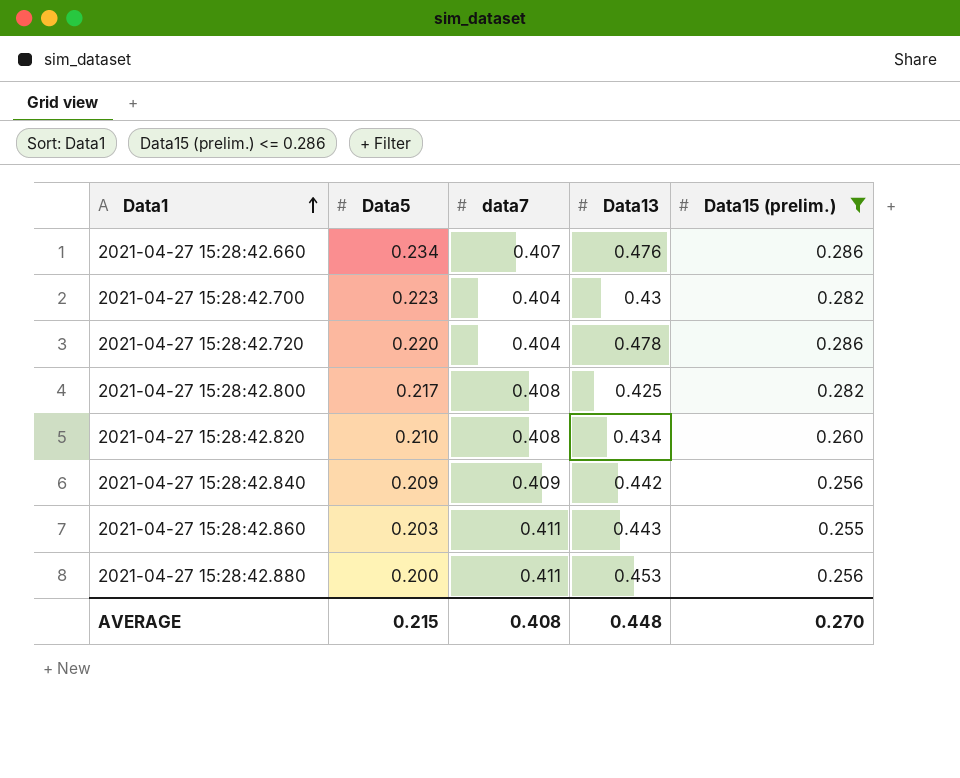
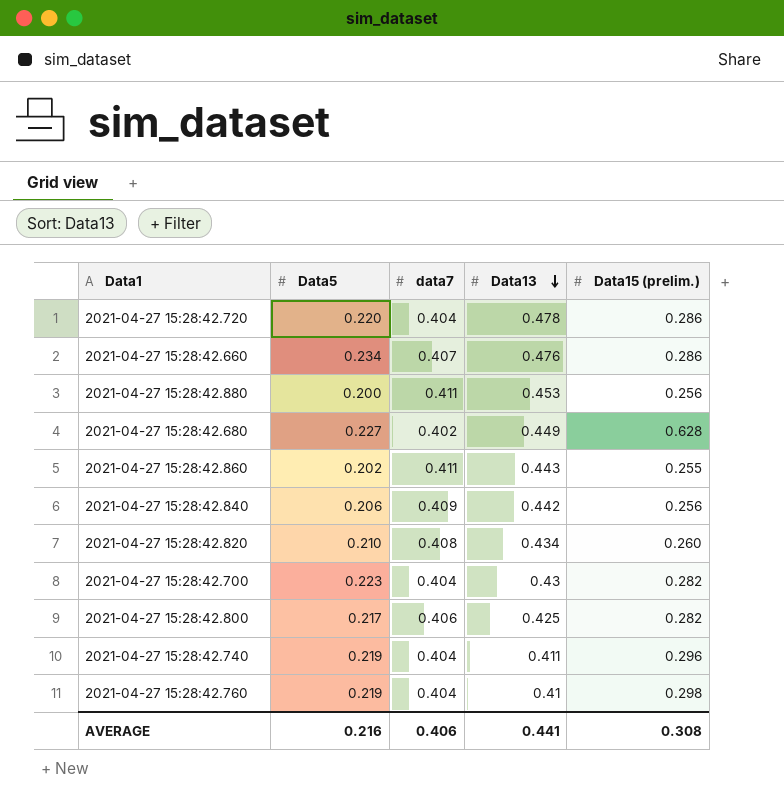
filter: Data15 (prelim.) <= 0.286 -> none
row order: Data1 ascending -> Data13 descending
2021-04-27 15:28:42.860 | Data5: 0.203 -> 0.202
2021-04-27 15:28:42.840 | Data5: 0.209 -> 0.206
2021-04-27 15:28:42.800 | data7: 0.408 -> 0.406
AVERAGE | Data5: 0.215 -> 0.216
AVERAGE | data7: 0.408 -> 0.406
AVERAGE | Data13: 0.448 -> 0.441
AVERAGE | Data15 (prelim.): 0.270 -> 0.308

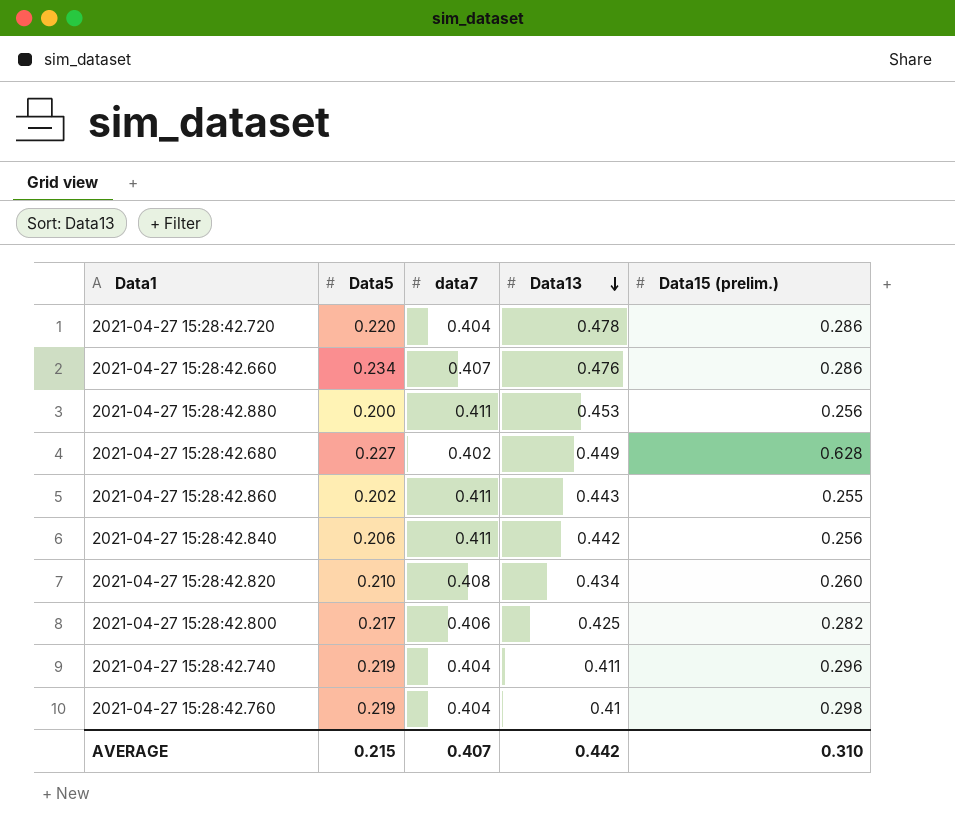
row 2021-04-27 15:28:42.700: 0.223 | 0.404 | 0.43 | 0.282 -> none
2021-04-27 15:28:42.840 | data7: 0.409 -> 0.411
AVERAGE | Data5: 0.216 -> 0.215
AVERAGE | data7: 0.406 -> 0.407
AVERAGE | Data13: 0.441 -> 0.442
AVERAGE | Data15 (prelim.): 0.308 -> 0.310

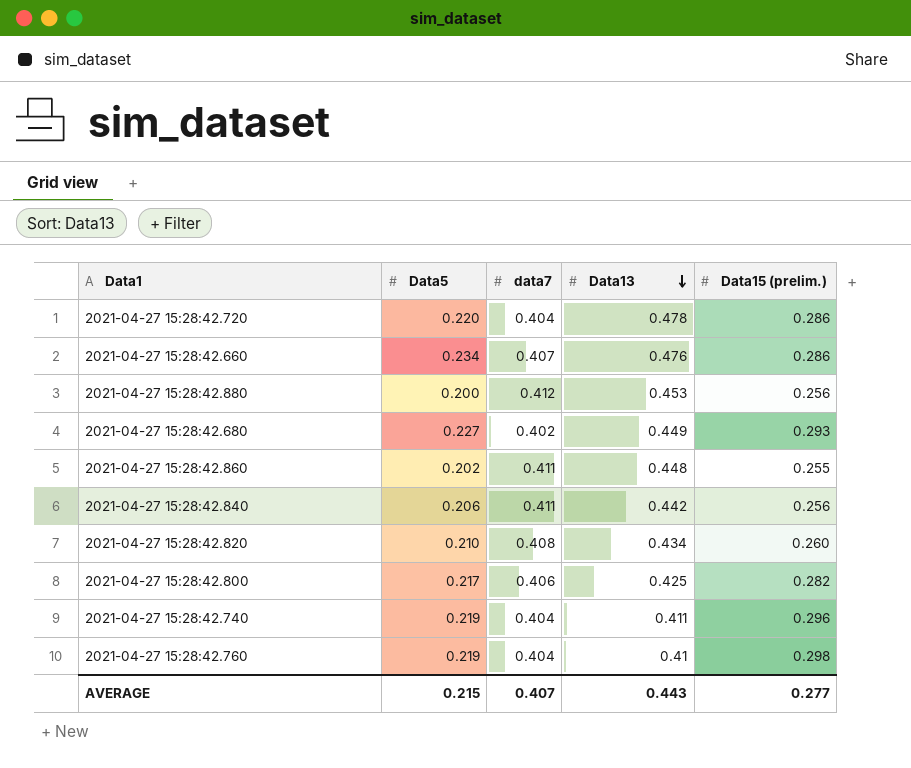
2021-04-27 15:28:42.880 | data7: 0.411 -> 0.412
2021-04-27 15:28:42.680 | Data15 (prelim.): 0.628 -> 0.293
2021-04-27 15:28:42.860 | Data13: 0.443 -> 0.448
AVERAGE | Data13: 0.442 -> 0.443
AVERAGE | Data15 (prelim.): 0.310 -> 0.277

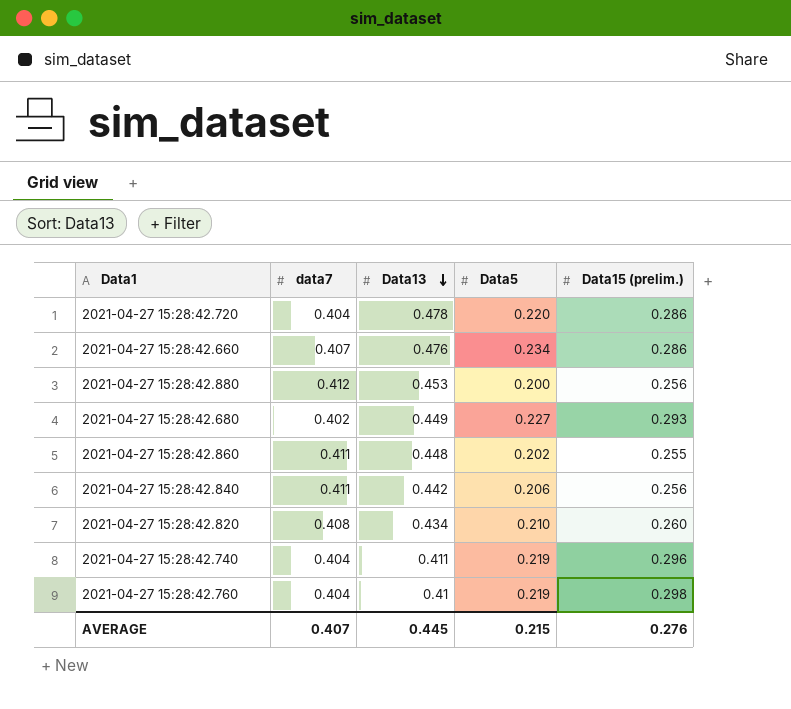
column Data5 | position: 2 -> 4
row 2021-04-27 15:28:42.800: 0.217 | 0.406 | 0.425 | 0.282 -> none
AVERAGE | Data13: 0.443 -> 0.445
AVERAGE | Data15 (prelim.): 0.277 -> 0.276

